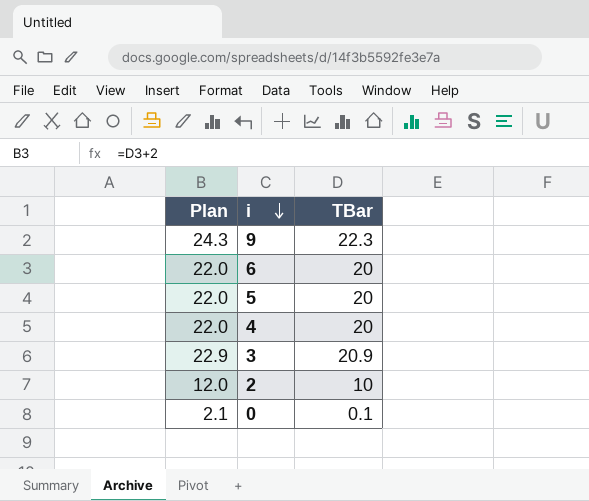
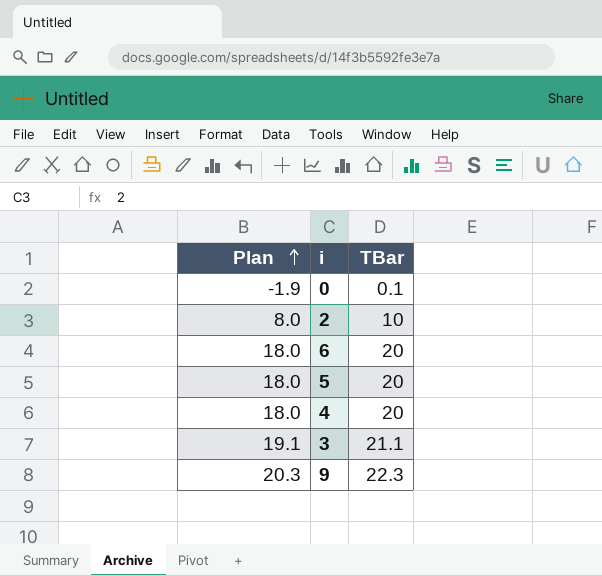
row order: i descending -> Plan ascending
column Plan | formula: [TBar] + 2 -> [TBar] - 2
3 | TBar: 20.9 -> 21.1

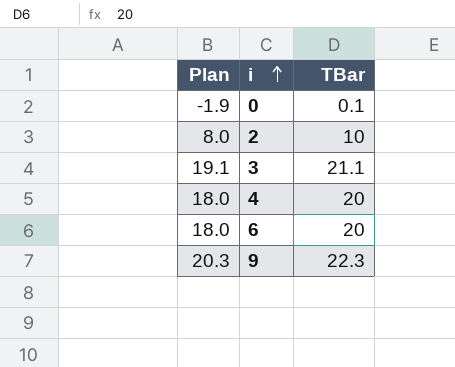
row order: Plan ascending -> i ascending
row 5: 18.0 | 20 -> none

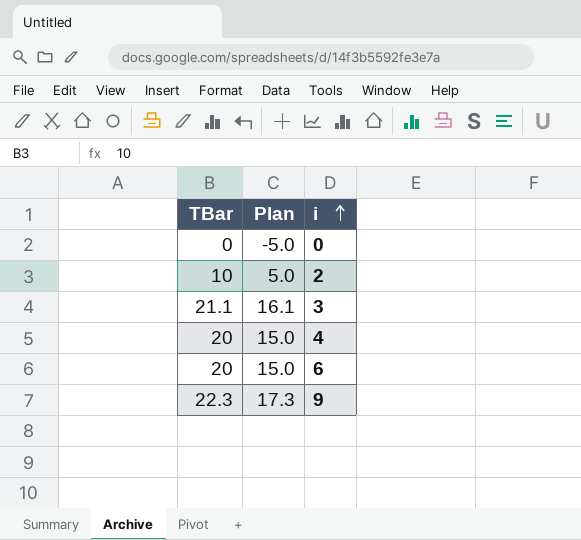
column TBar | position: 3 -> 1
column Plan | formula: [TBar] - 2 -> [TBar] - 5
0 | TBar: 0.1 -> 0

